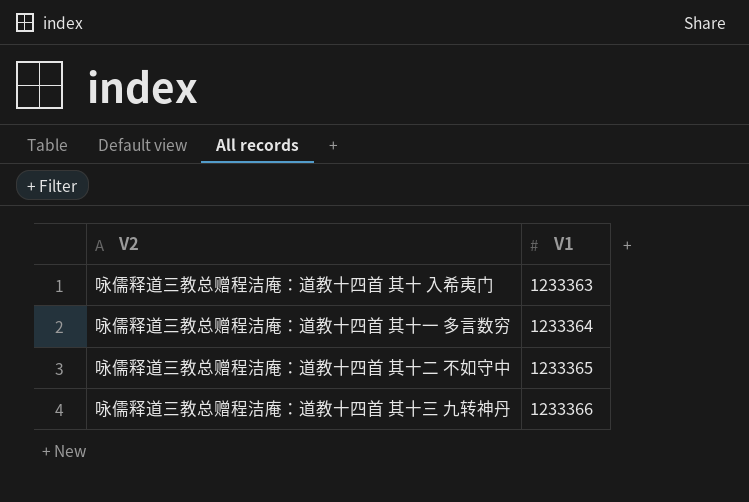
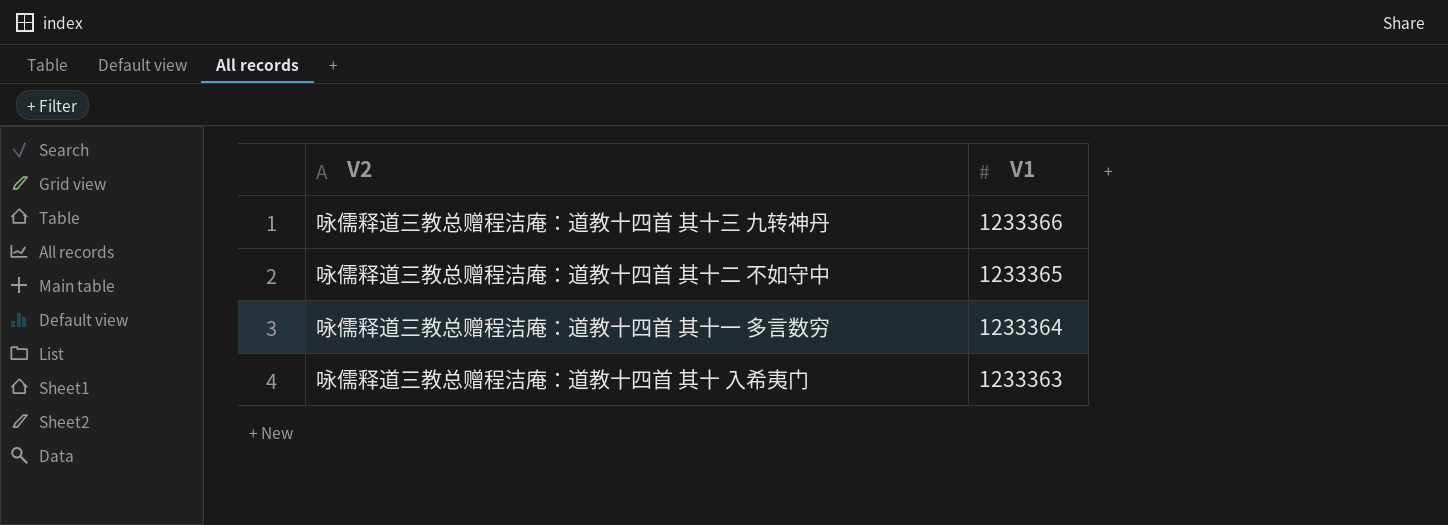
row order: V1 ascending -> V1 descending

